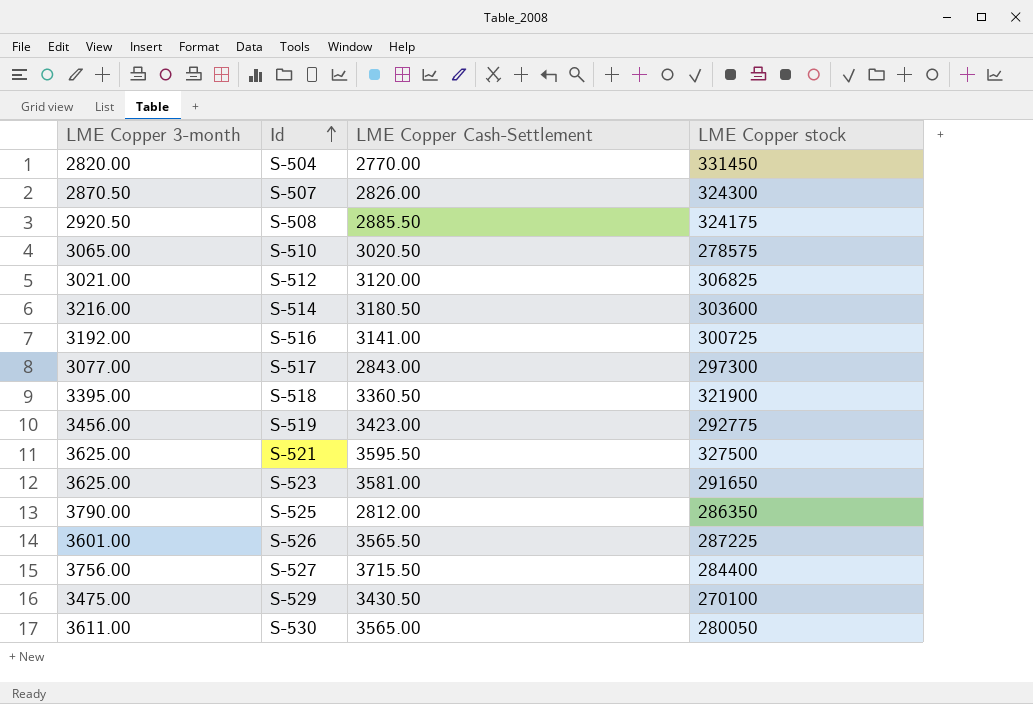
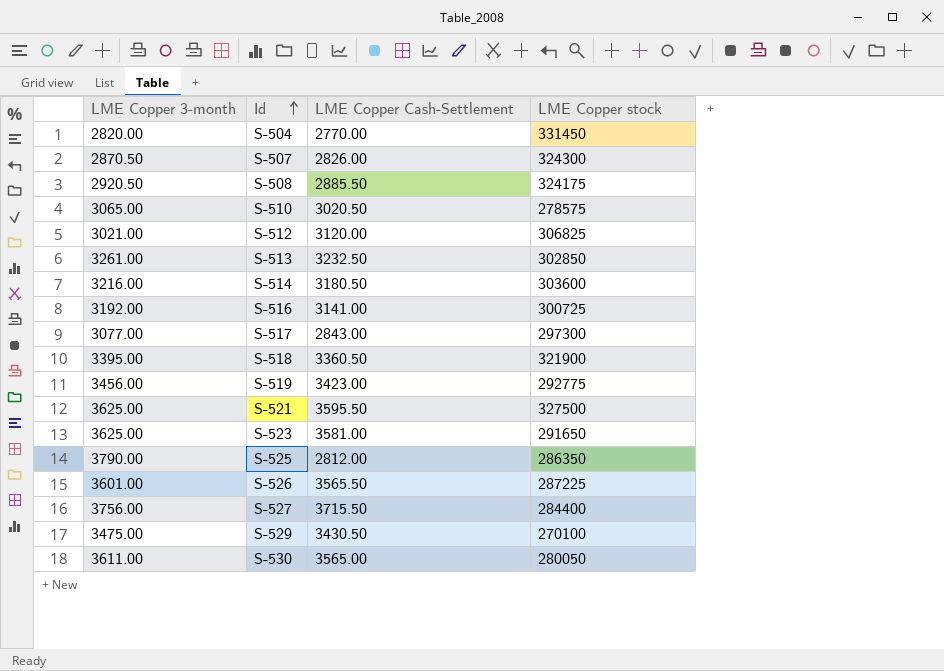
row S-513: none -> 3261.00 | 3232.50 | 302850

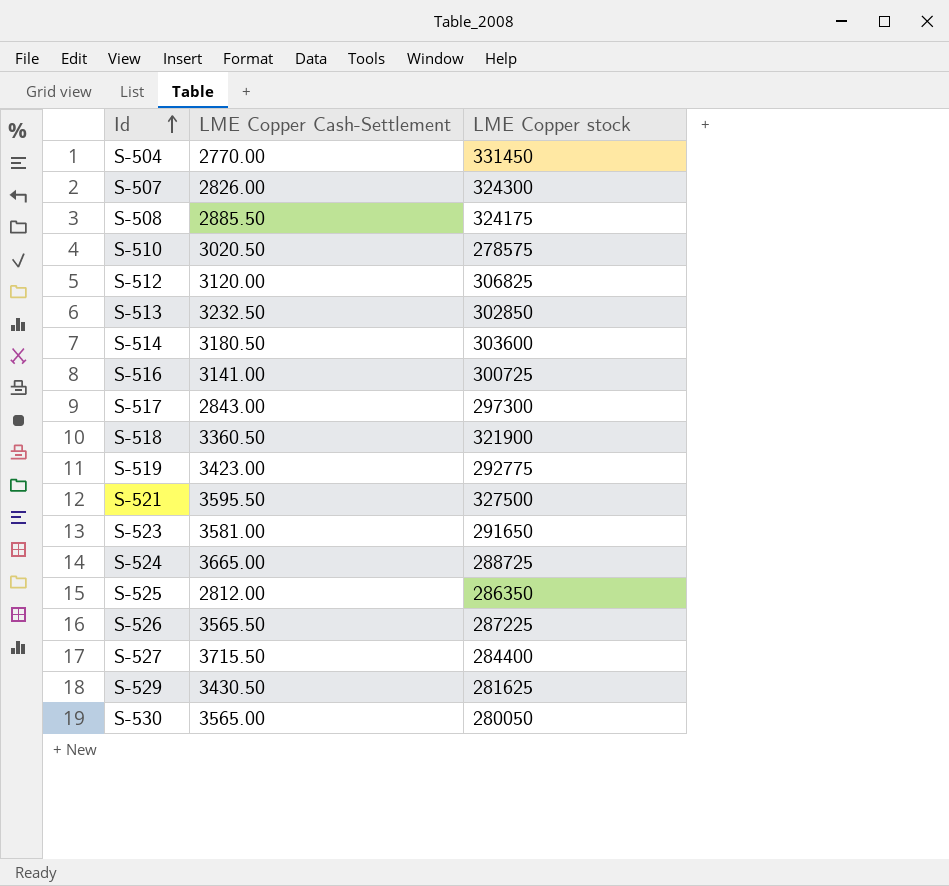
column LME Copper 3-month | position: 1 -> none
row S-524: none -> 3665.00 | 288725
S-529 | LME Copper stock: 270100 -> 281625

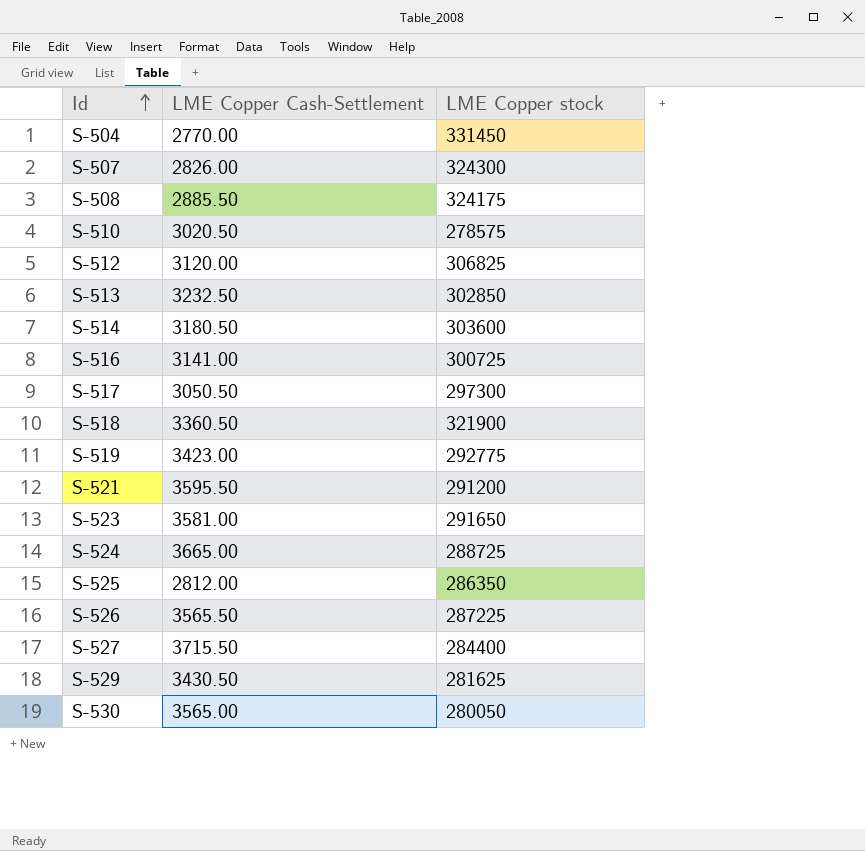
S-517 | LME Copper Cash-Settlement: 2843.00 -> 3050.50
S-521 | LME Copper stock: 327500 -> 291200

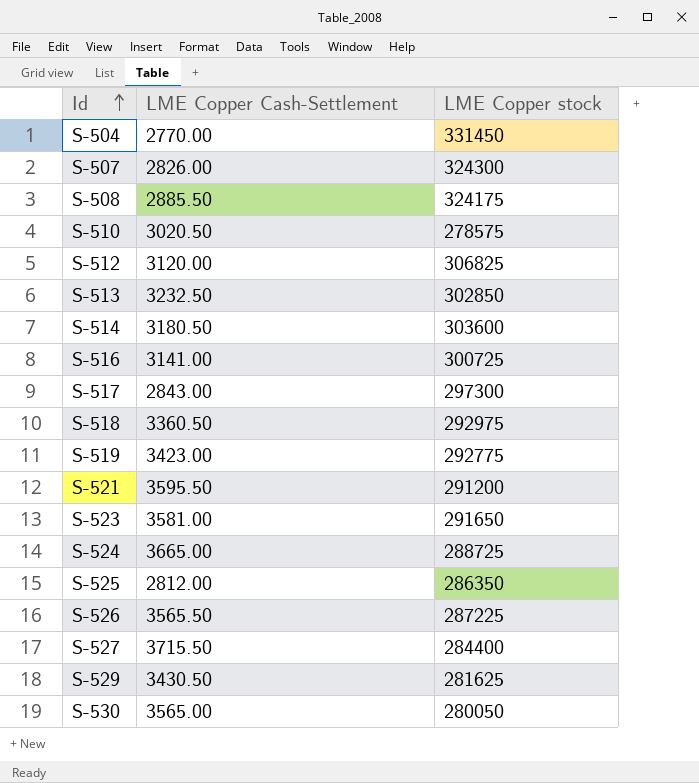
S-517 | LME Copper Cash-Settlement: 3050.50 -> 2843.00
S-518 | LME Copper stock: 321900 -> 292975

